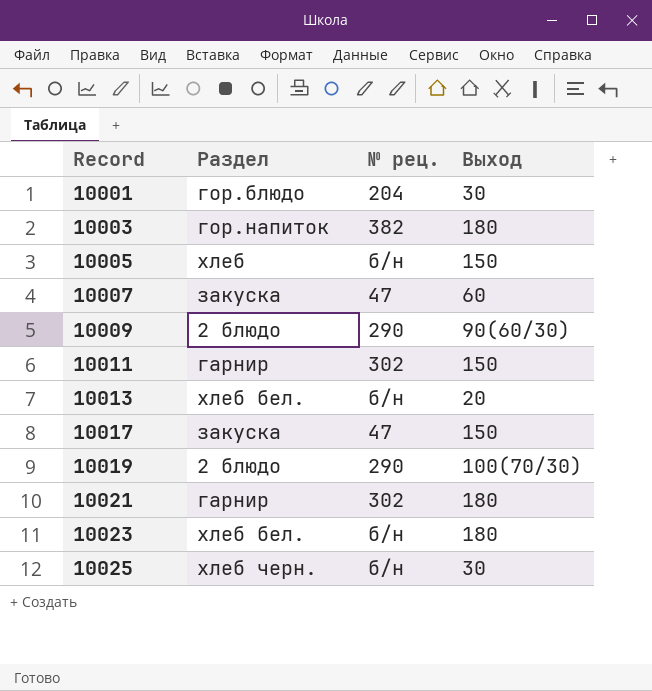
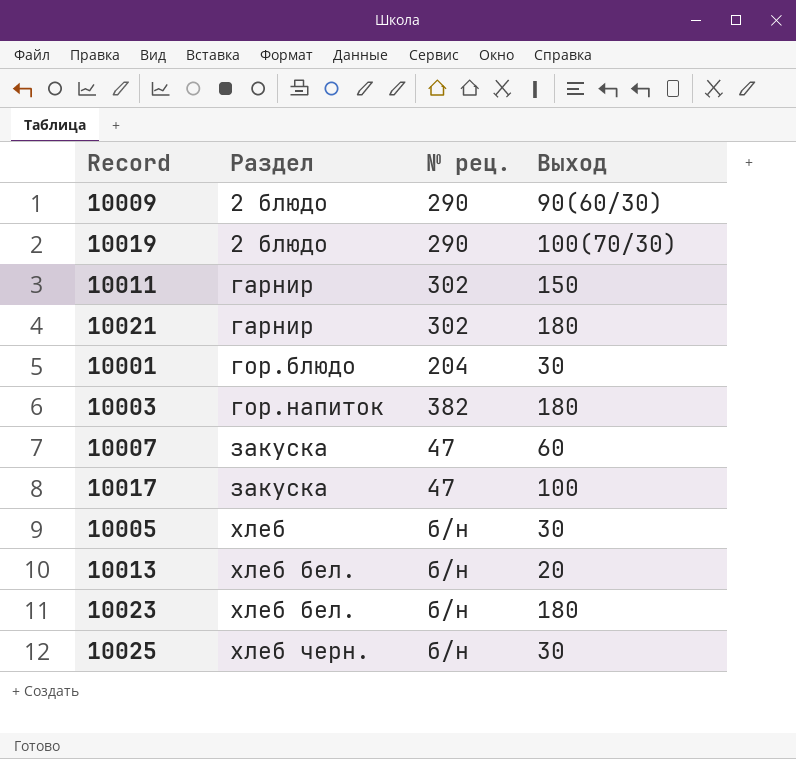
row order: Record ascending -> Раздел ascending
10017 | Выход: 150 -> 100
10005 | Выход: 150 -> 30

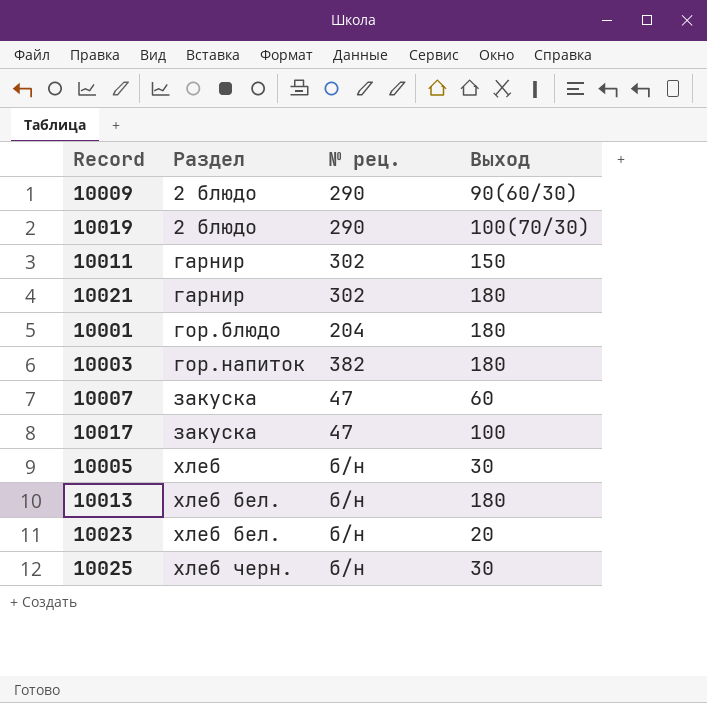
10001 | Выход: 30 -> 180
10013 | Выход: 20 -> 180
10023 | Выход: 180 -> 20

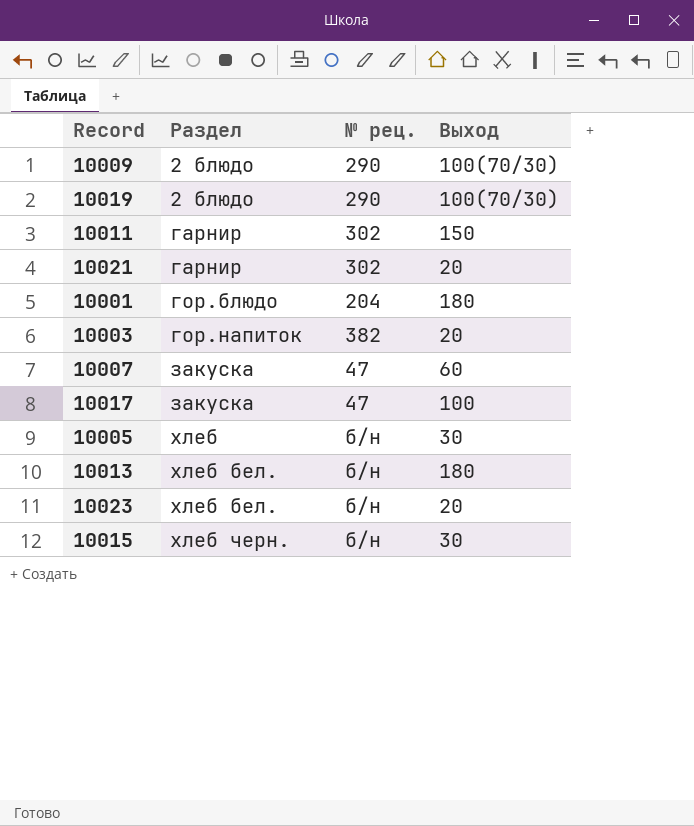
row 10025: хлеб черн. | б/н | 30 -> none
10009 | Выход: 90(60/30) -> 100(70/30)
10021 | Выход: 180 -> 20
10003 | Выход: 180 -> 20
row 10015: none -> хлеб черн. | б/н | 30

